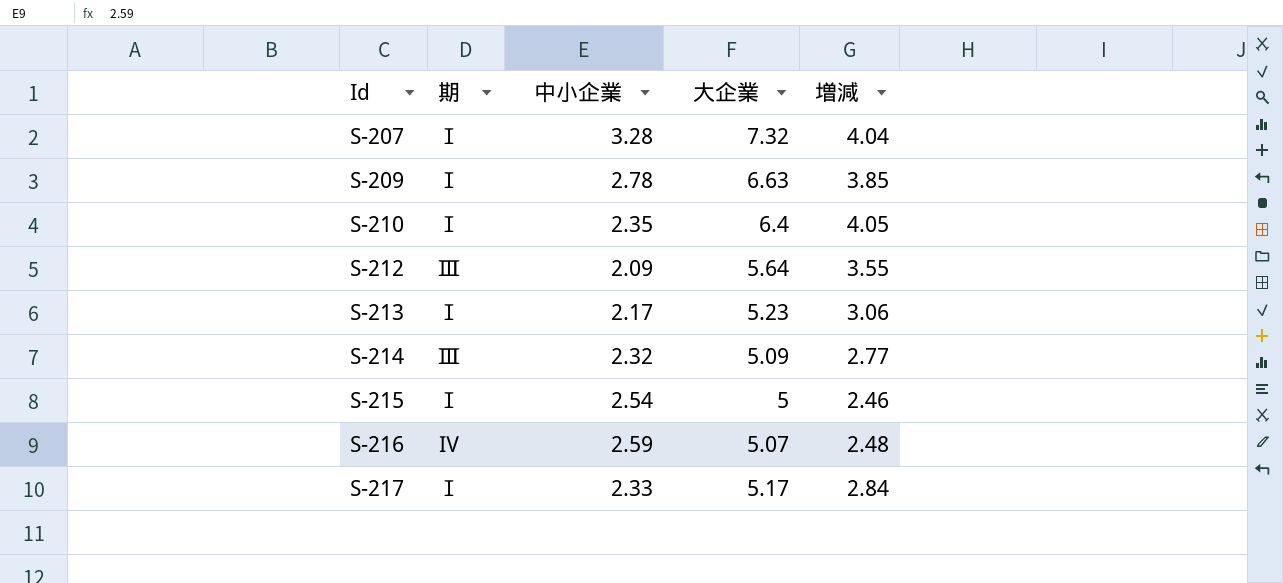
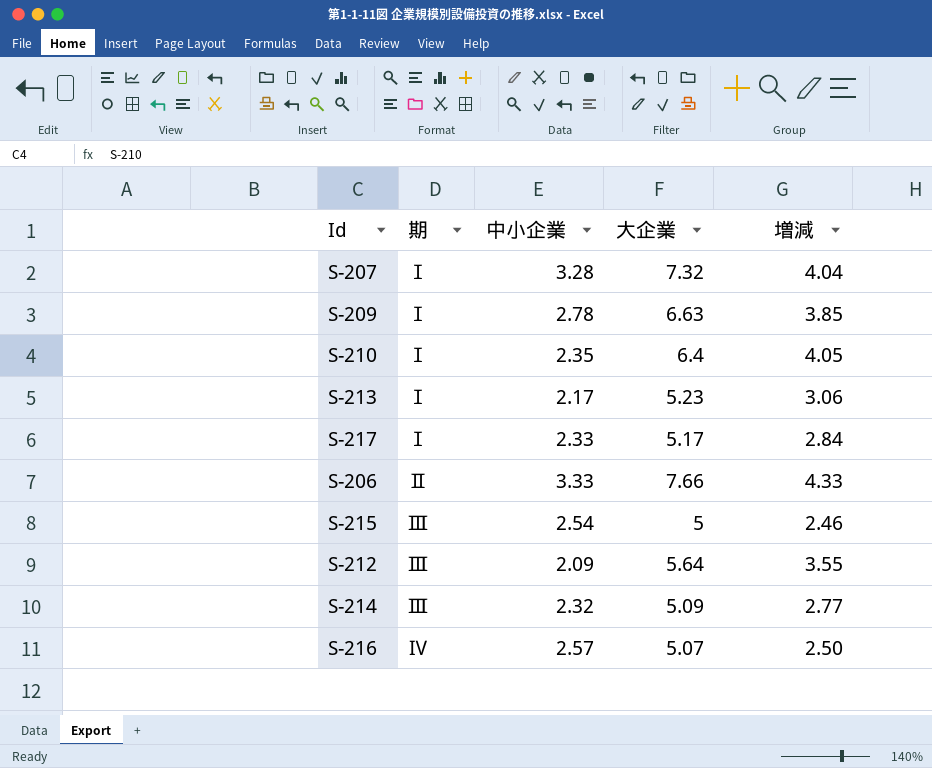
row order: Id ascending -> 期 ascending
row S-206: none -> Ⅱ | 3.33 | 7.66 | 4.33
S-215 | 期: Ⅰ -> Ⅲ
S-216 | 中小企業: 2.59 -> 2.57
S-216 | 増減: 2.48 -> 2.50

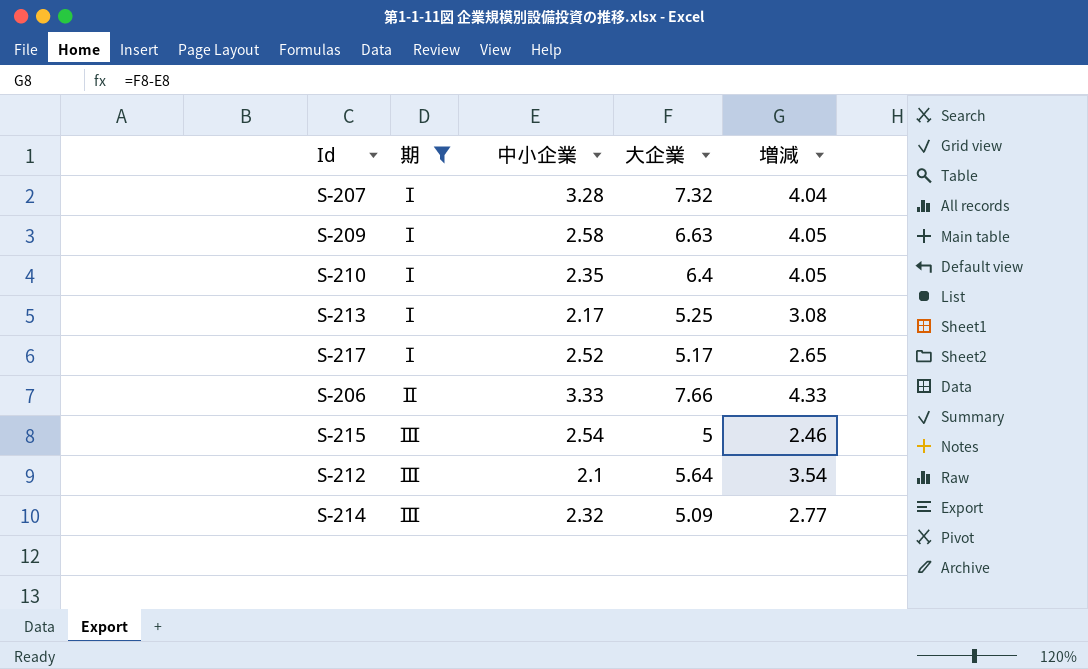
filter: none -> 期 != Ⅳ
S-209 | 中小企業: 2.78 -> 2.58
S-209 | 増減: 3.85 -> 4.05
S-213 | 大企業: 5.23 -> 5.25
S-213 | 増減: 3.06 -> 3.08
S-217 | 中小企業: 2.33 -> 2.52
S-217 | 増減: 2.84 -> 2.65
S-212 | 中小企業: 2.09 -> 2.1
S-212 | 増減: 3.55 -> 3.54

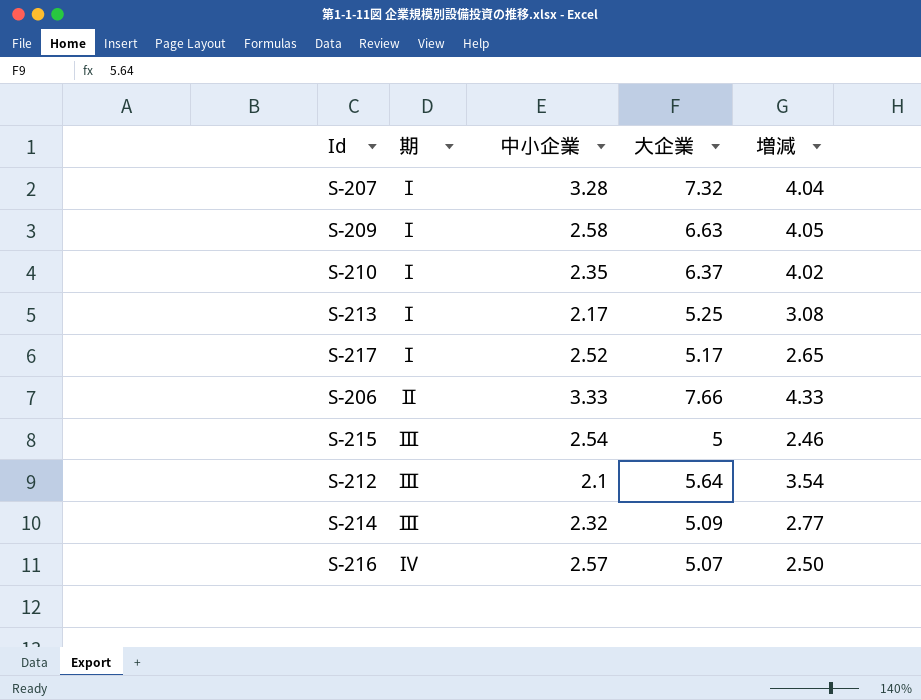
filter: 期 != Ⅳ -> none
S-210 | 大企業: 6.4 -> 6.37
S-210 | 増減: 4.05 -> 4.02

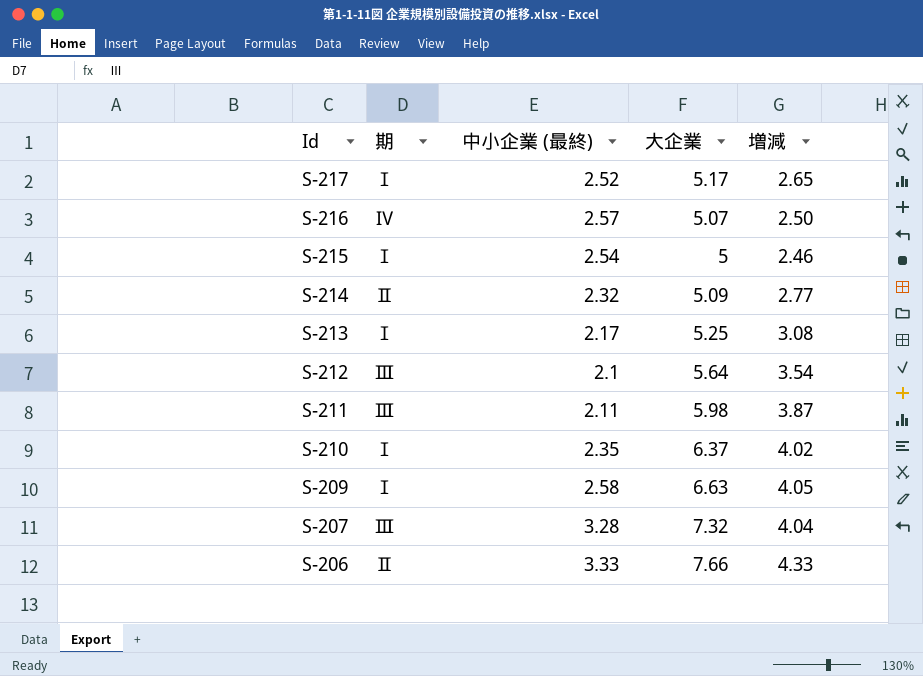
row order: 期 ascending -> Id descending
column name: 中小企業 -> 中小企業 (最終)
S-215 | 期: Ⅲ -> Ⅰ
S-214 | 期: Ⅲ -> Ⅱ
row S-211: none -> Ⅲ | 2.11 | 5.98 | 3.87
S-207 | 期: Ⅰ -> Ⅲ

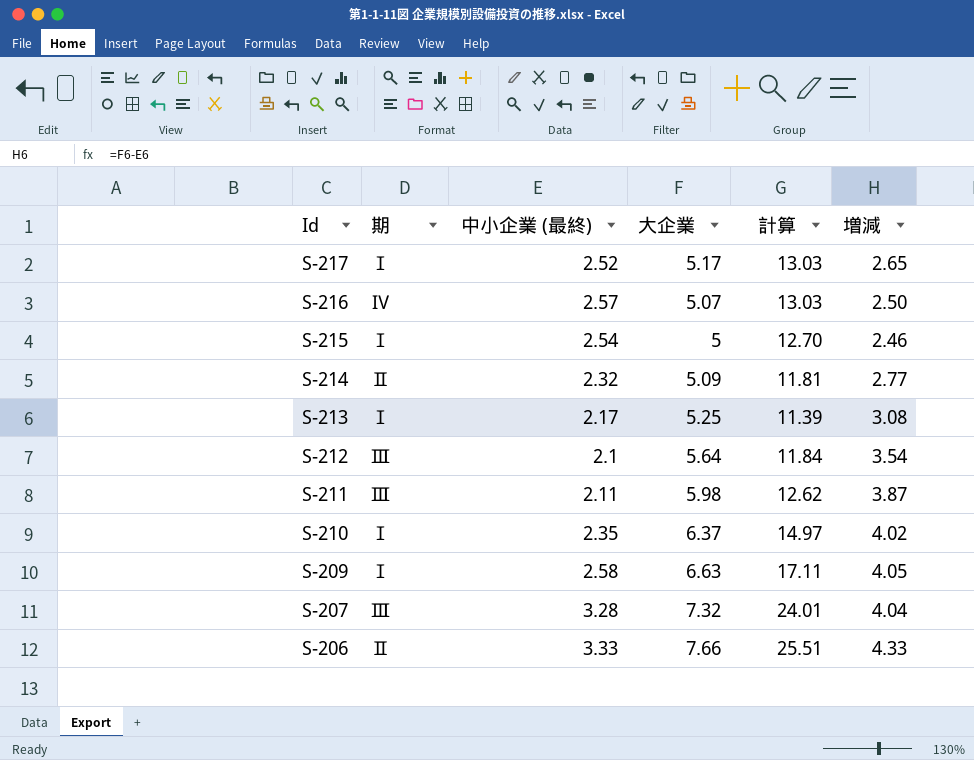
column 計算 | formula: none -> [中小企業 (最終)] * [大企業]

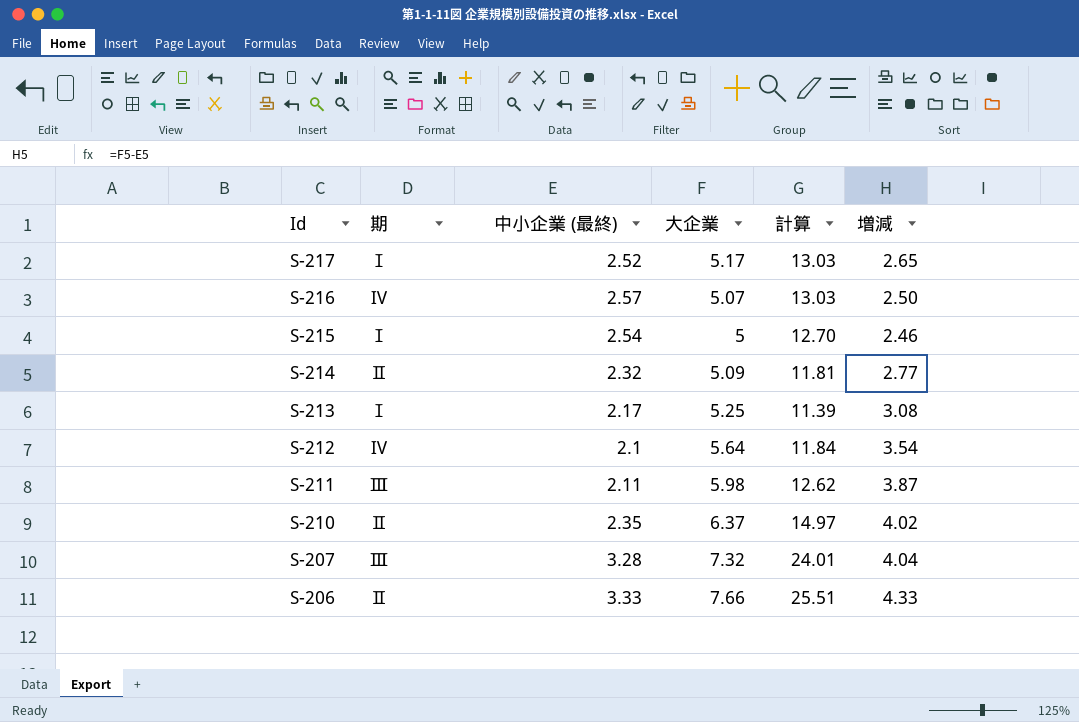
row S-209: Ⅰ | 2.58 | 6.63 | 17.11 | 4.05 -> none
S-212 | 期: Ⅲ -> Ⅳ
S-210 | 期: Ⅰ -> Ⅱ

